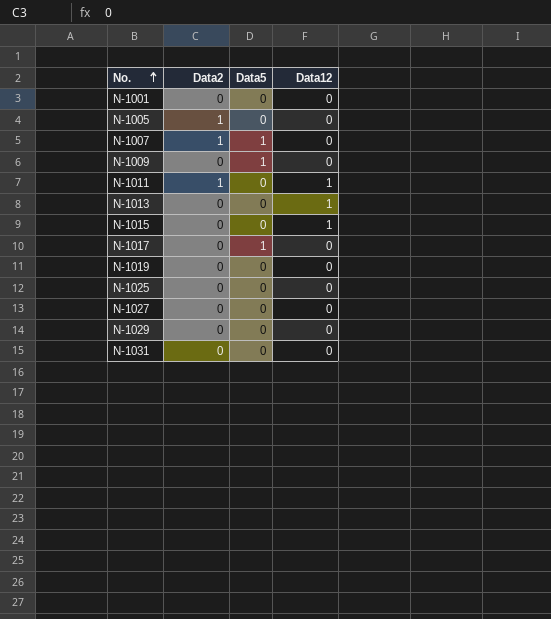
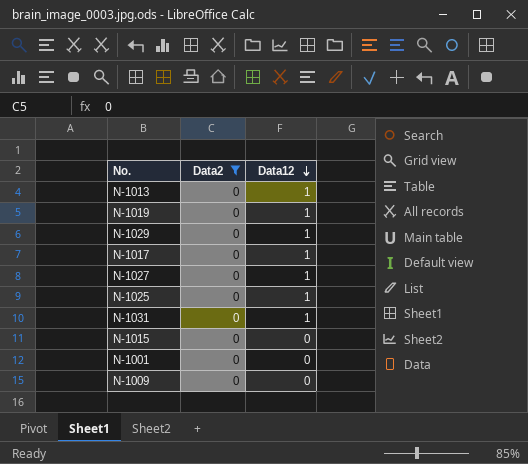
filter: none -> Data2 = 0
row order: No. ascending -> Data12 descending
column Data5 | position: 3 -> none
N-1019 | Data12: 0 -> 1
N-1029 | Data12: 0 -> 1
N-1017 | Data12: 0 -> 1
N-1027 | Data12: 0 -> 1
N-1025 | Data12: 0 -> 1
N-1031 | Data12: 0 -> 1
N-1015 | Data12: 1 -> 0

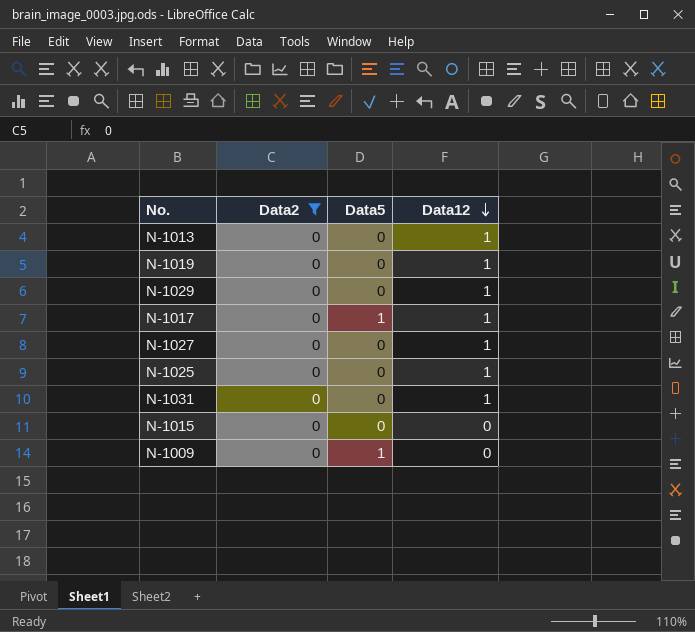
column Data5 | position: none -> 3
row N-1001: 0 | 0 -> none

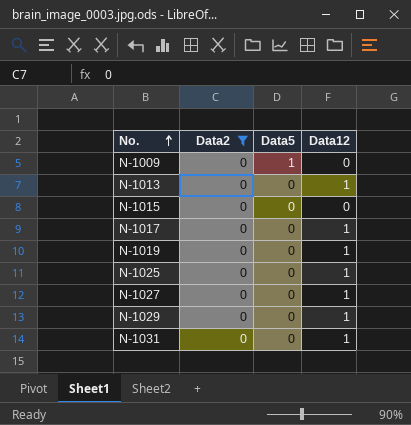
row order: Data12 descending -> No. ascending
N-1017 | Data5: 1 -> 0

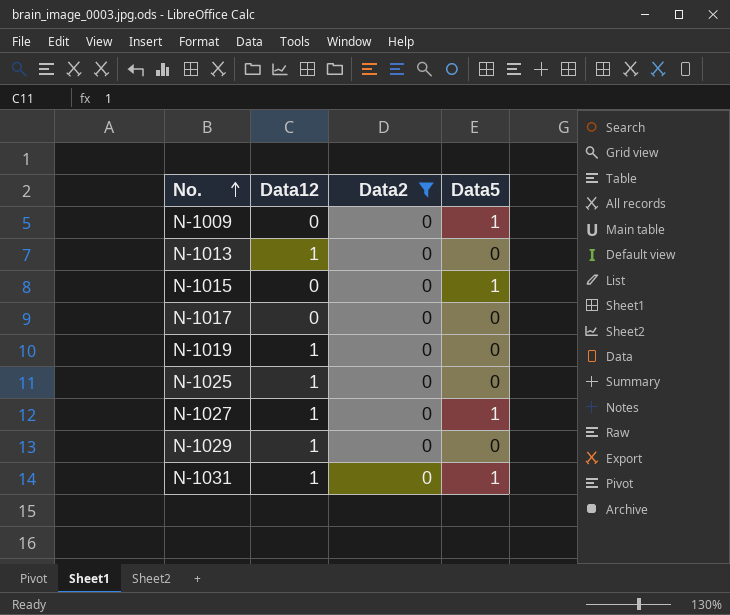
column Data12 | position: 4 -> 2
N-1015 | Data5: 0 -> 1
N-1017 | Data12: 1 -> 0
N-1027 | Data5: 0 -> 1
N-1031 | Data5: 0 -> 1

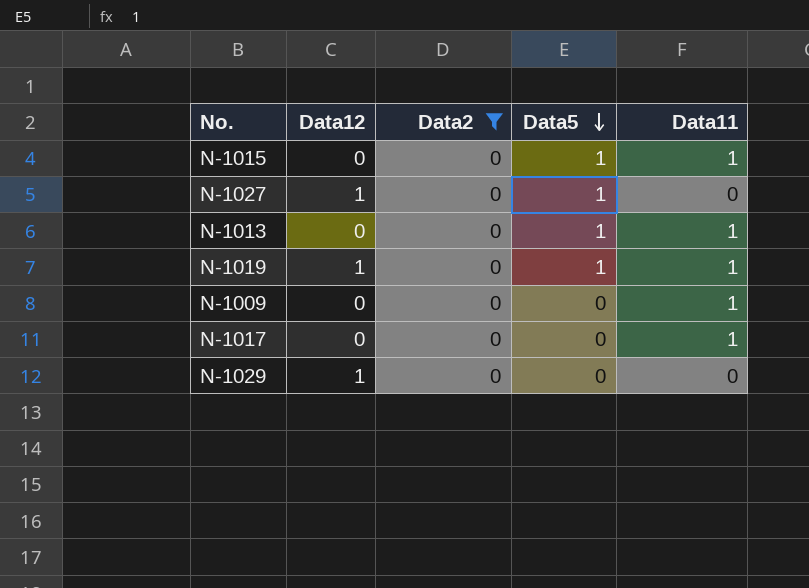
row order: No. ascending -> Data5 descending
column Data11 | position: none -> 5
row N-1025: 1 | 0 | 0 -> none
row N-1031: 1 | 0 | 1 -> none
N-1013 | Data12: 1 -> 0
N-1013 | Data5: 0 -> 1
N-1019 | Data5: 0 -> 1
N-1009 | Data5: 1 -> 0

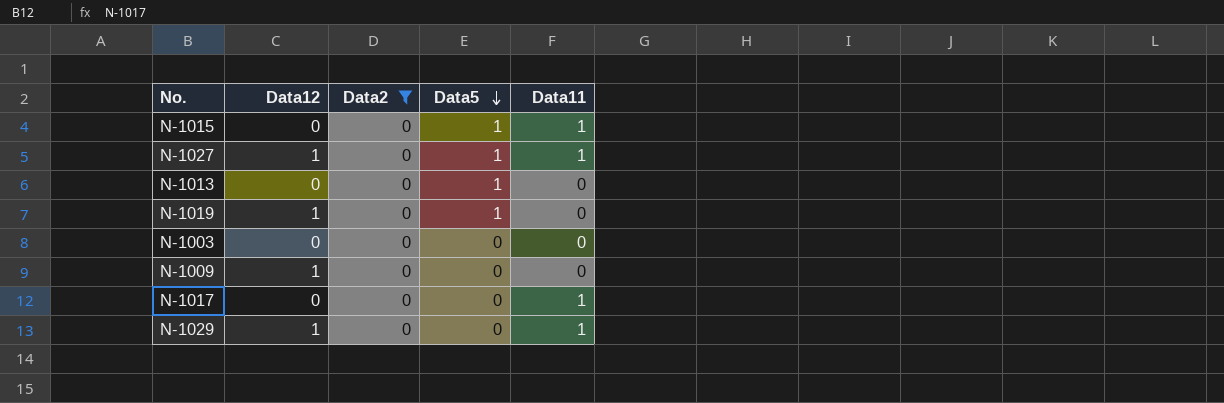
N-1027 | Data11: 0 -> 1
N-1013 | Data11: 1 -> 0
N-1019 | Data11: 1 -> 0
row N-1003: none -> 0 | 0 | 0 | 0
N-1009 | Data12: 0 -> 1
N-1009 | Data11: 1 -> 0
N-1029 | Data11: 0 -> 1

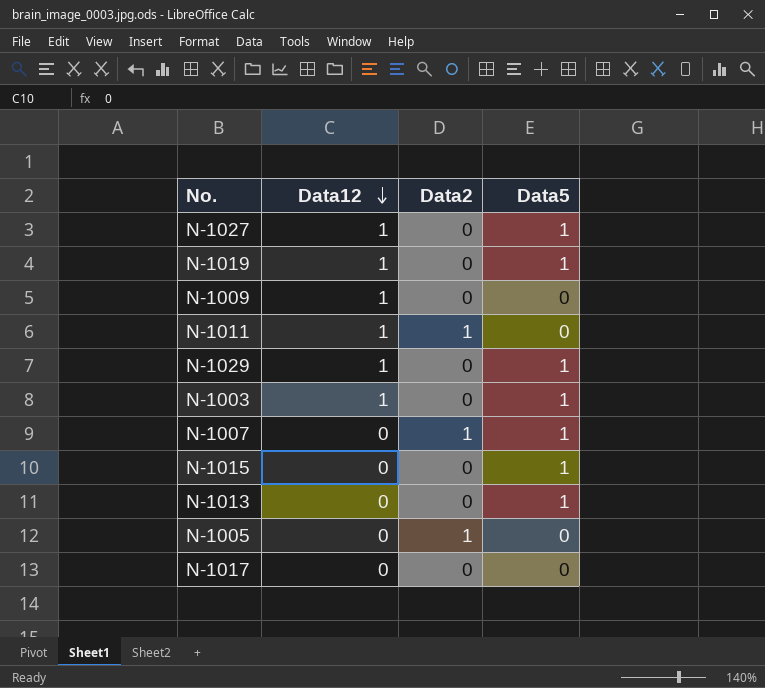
filter: Data2 = 0 -> none
row order: Data5 descending -> Data12 descending
column Data11 | position: 5 -> none
N-1029 | Data5: 0 -> 1
N-1003 | Data12: 0 -> 1
N-1003 | Data5: 0 -> 1

